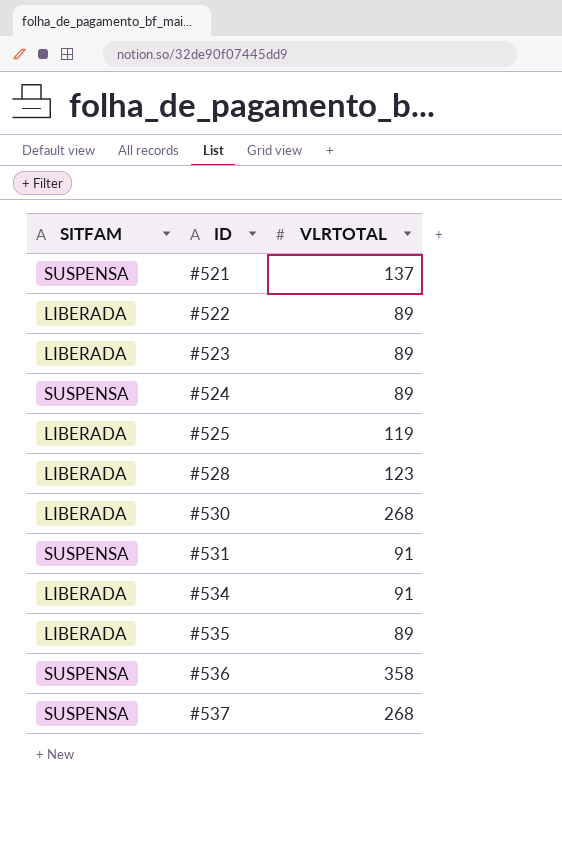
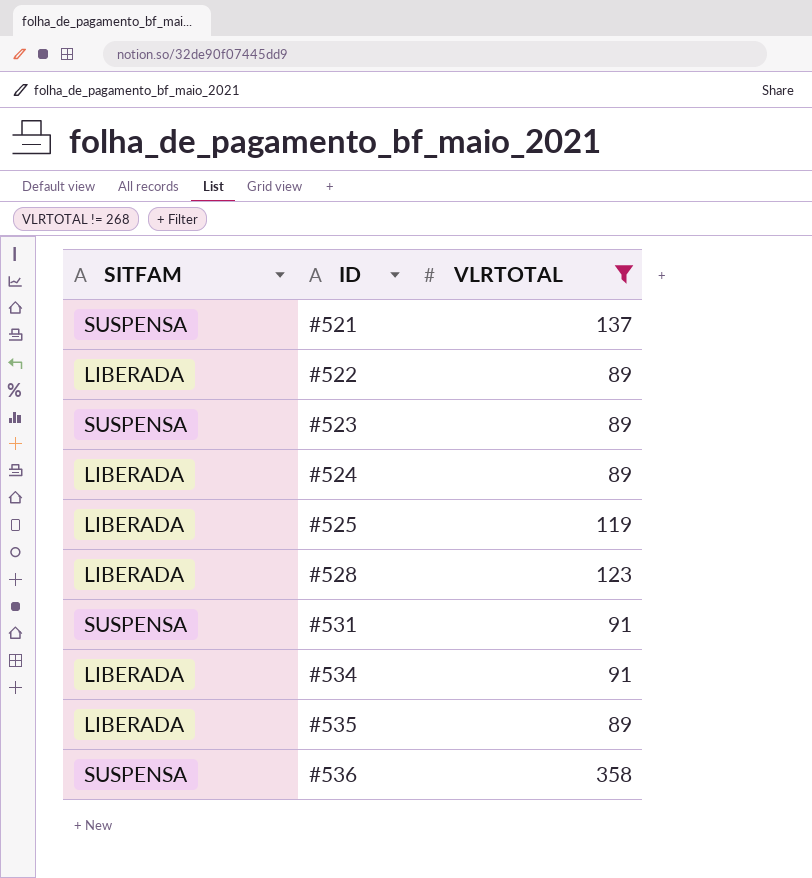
filter: none -> VLRTOTAL != 268
#523 | SITFAM: LIBERADA -> SUSPENSA
#524 | SITFAM: SUSPENSA -> LIBERADA

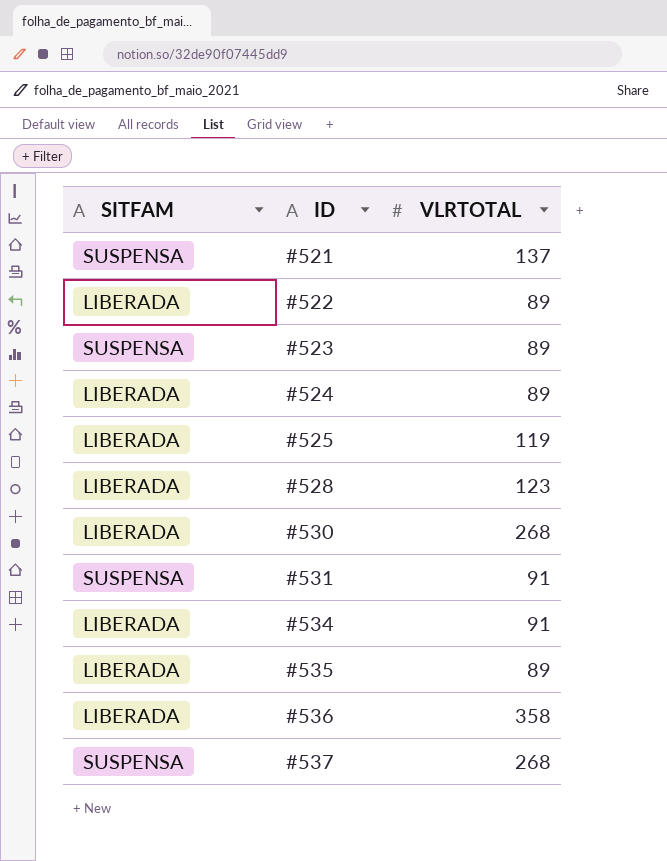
filter: VLRTOTAL != 268 -> none
#536 | SITFAM: SUSPENSA -> LIBERADA

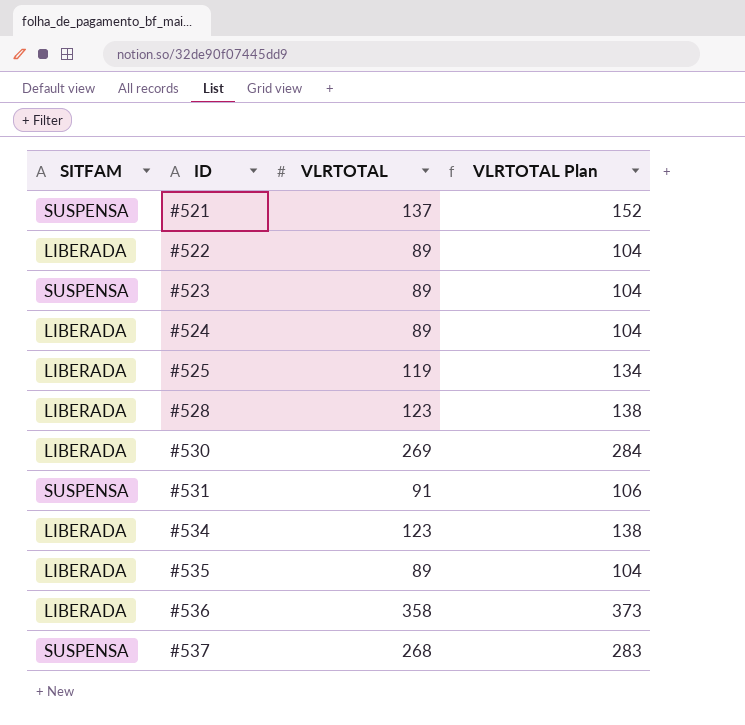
column VLRTOTAL Plan | formula: none -> [VLRTOTAL] + 15
#530 | VLRTOTAL: 268 -> 269
#534 | VLRTOTAL: 91 -> 123

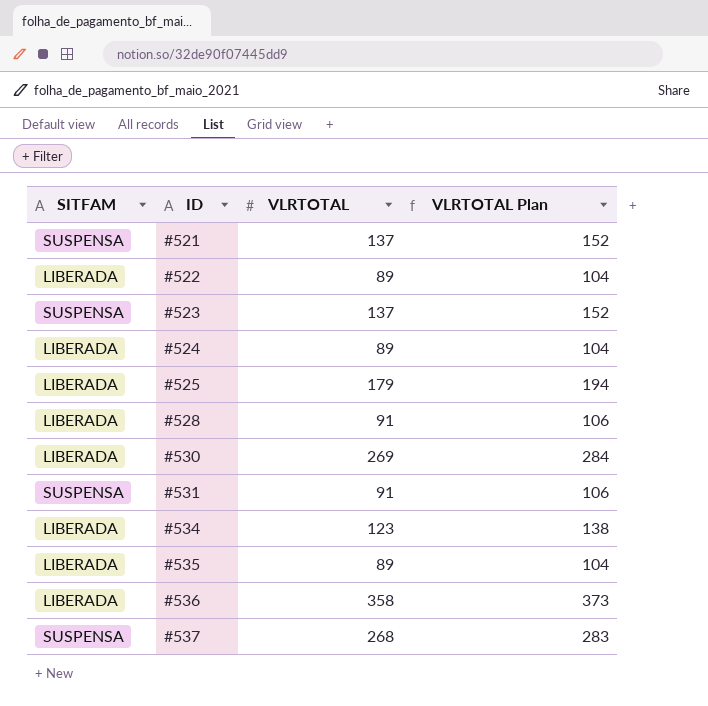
#523 | VLRTOTAL: 89 -> 137
#523 | VLRTOTAL Plan: 104 -> 152
#525 | VLRTOTAL: 119 -> 179
#525 | VLRTOTAL Plan: 134 -> 194
#528 | VLRTOTAL: 123 -> 91
#528 | VLRTOTAL Plan: 138 -> 106

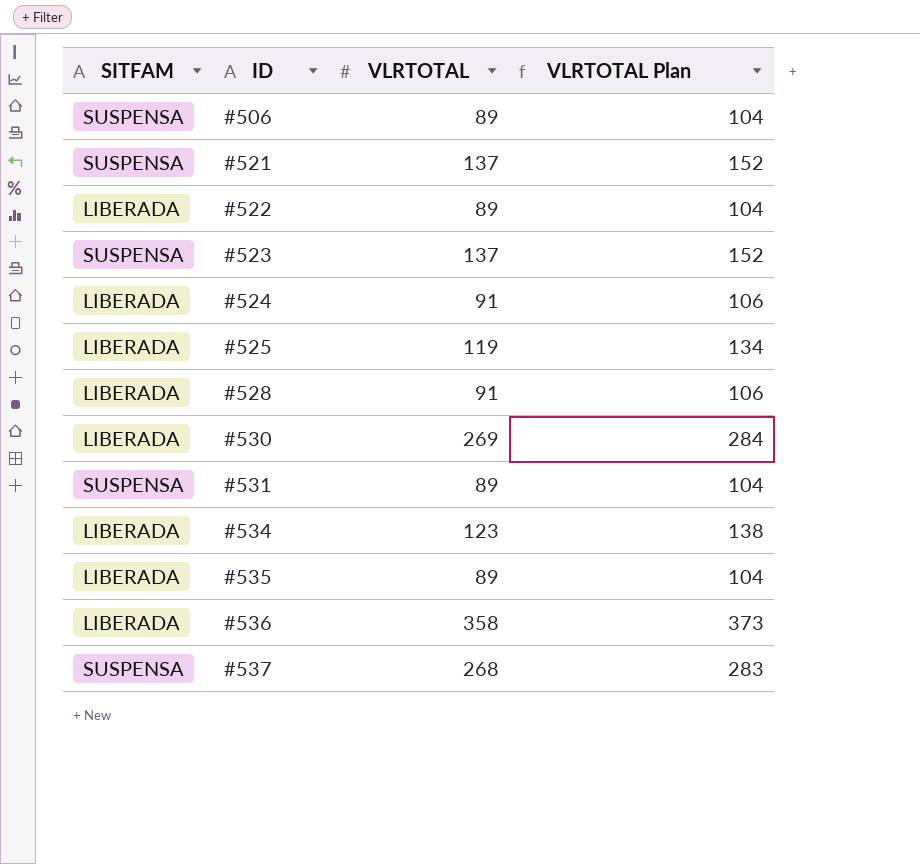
row #506: none -> SUSPENSA | 89 | 104
#524 | VLRTOTAL: 89 -> 91
#524 | VLRTOTAL Plan: 104 -> 106
#525 | VLRTOTAL: 179 -> 119
#525 | VLRTOTAL Plan: 194 -> 134
#531 | VLRTOTAL: 91 -> 89
#531 | VLRTOTAL Plan: 106 -> 104

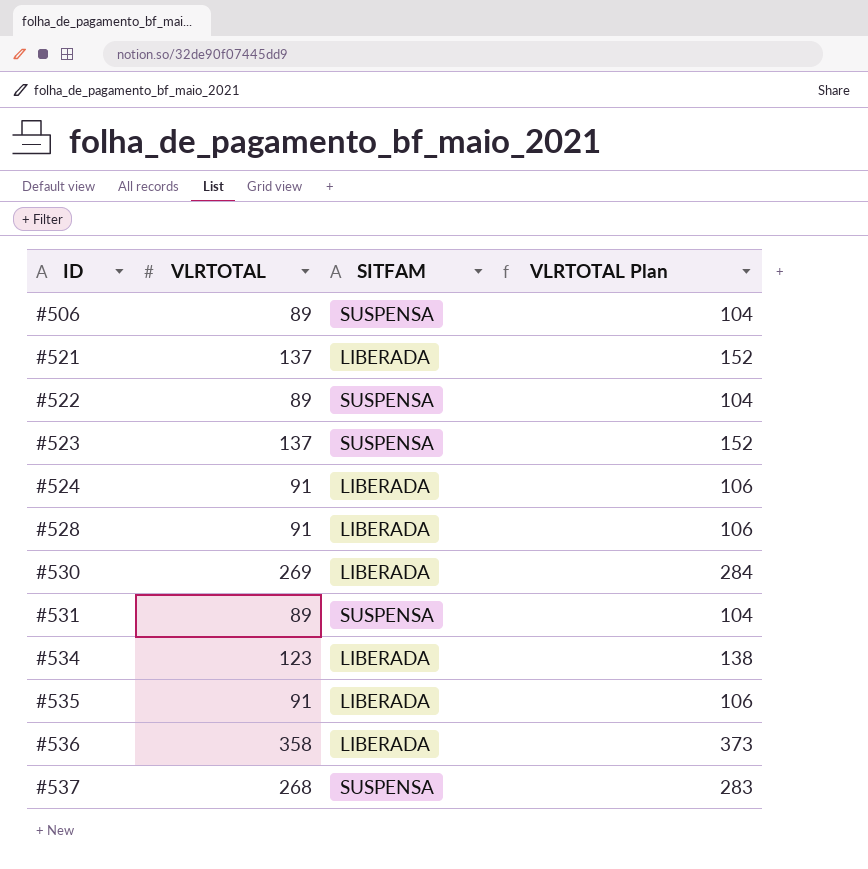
column SITFAM | position: 1 -> 3
row #525: LIBERADA | 119 | 134 -> none
#521 | SITFAM: SUSPENSA -> LIBERADA
#522 | SITFAM: LIBERADA -> SUSPENSA
#535 | VLRTOTAL: 89 -> 91
#535 | VLRTOTAL Plan: 104 -> 106

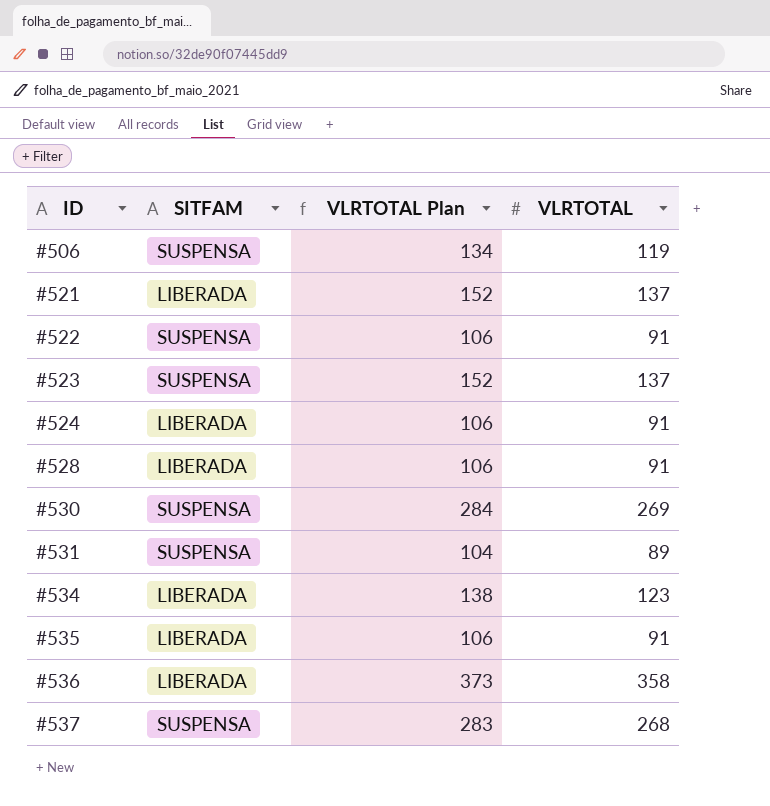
column VLRTOTAL | position: 2 -> 4
#506 | VLRTOTAL Plan: 104 -> 134
#506 | VLRTOTAL: 89 -> 119
#522 | VLRTOTAL Plan: 104 -> 106
#522 | VLRTOTAL: 89 -> 91
#530 | SITFAM: LIBERADA -> SUSPENSA

